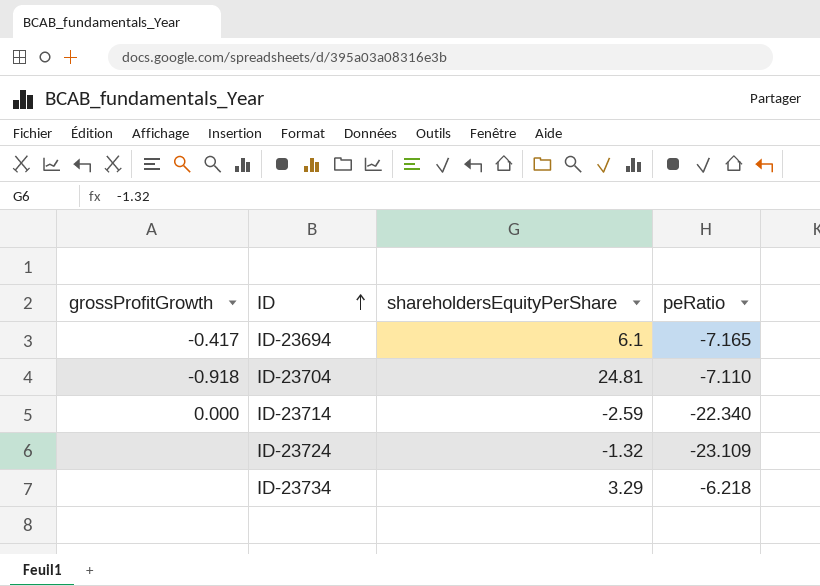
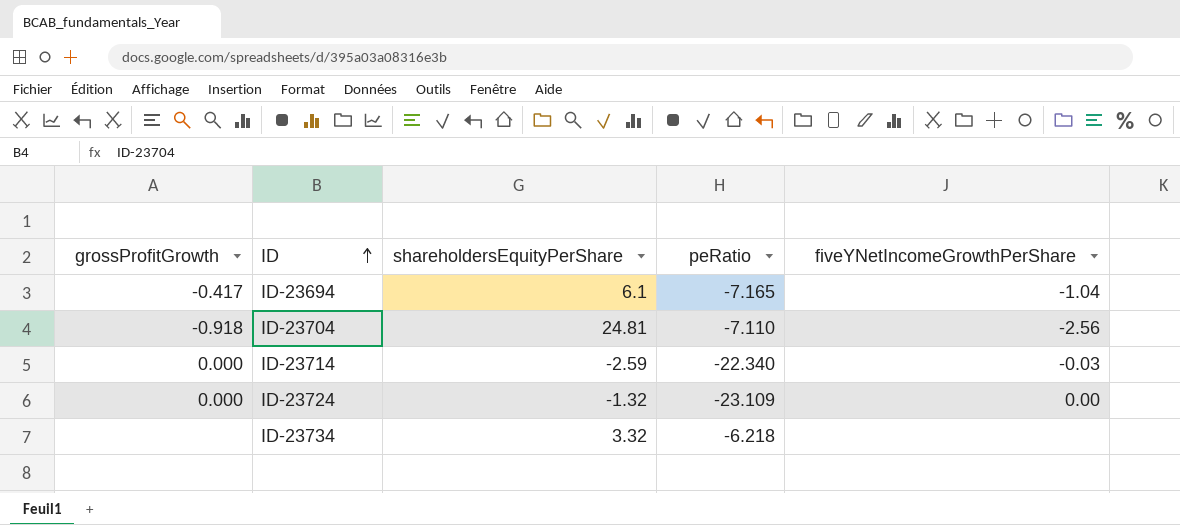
column fiveYNetIncomeGrowthPerShare | position: none -> 5
ID-23724 | grossProfitGrowth: none -> 0.000
ID-23734 | shareholdersEquityPerShare: 3.29 -> 3.32

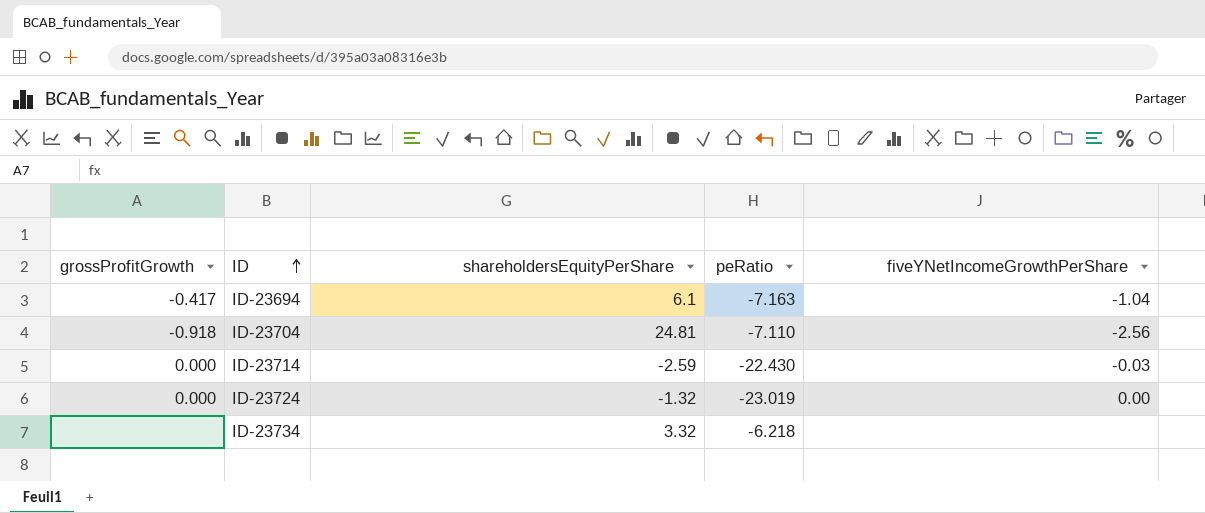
ID-23694 | peRatio: -7.165 -> -7.163
ID-23714 | peRatio: -22.340 -> -22.430
ID-23724 | peRatio: -23.109 -> -23.019

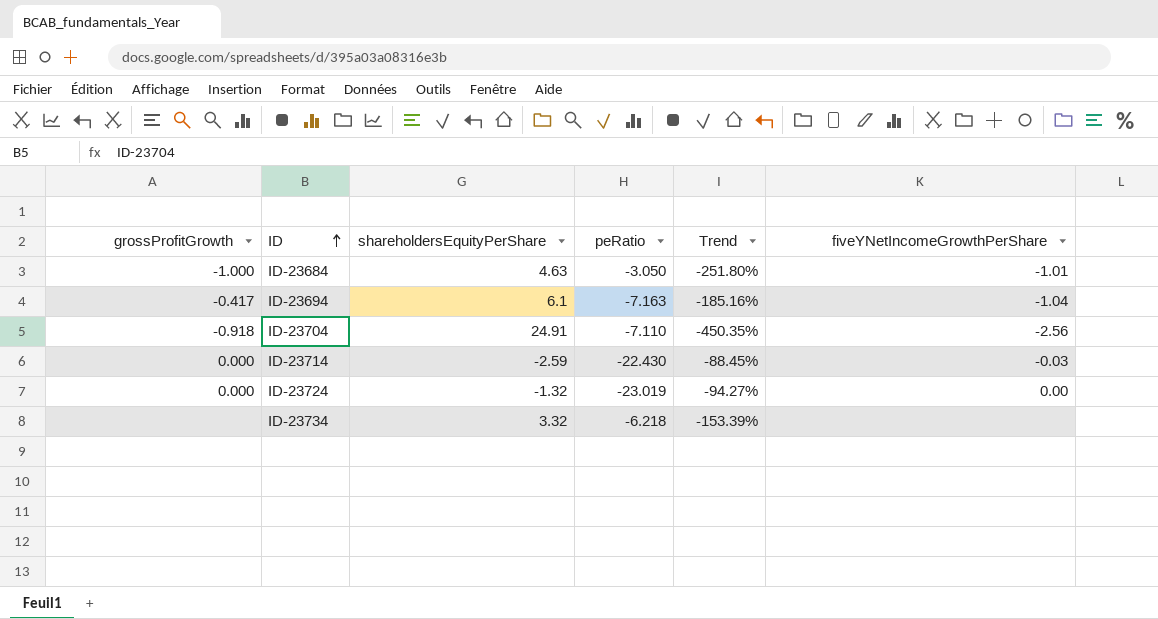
column Trend | formula: none -> ([shareholdersEquityPerShare] - [peRatio]) / [peRatio]
row ID-23684: none -> -1.000 | 4.63 | -3.050 | -251.80% | -1.01
ID-23704 | shareholdersEquityPerShare: 24.81 -> 24.91

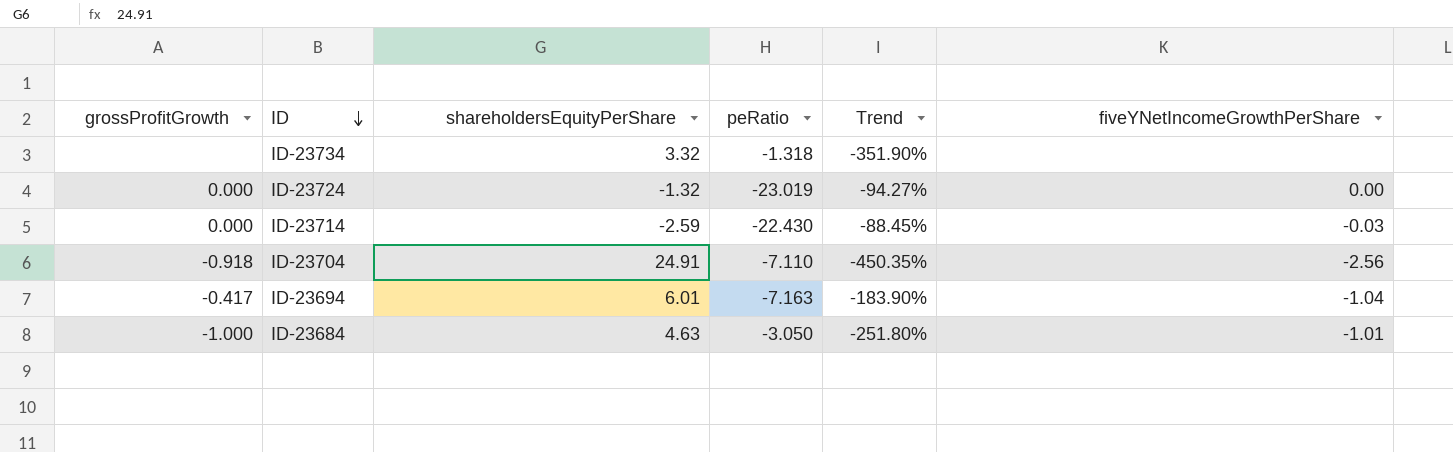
row order: ID ascending -> ID descending
ID-23734 | peRatio: -6.218 -> -1.318
ID-23734 | Trend: -153.39% -> -351.90%
ID-23694 | shareholdersEquityPerShare: 6.1 -> 6.01
ID-23694 | Trend: -185.16% -> -183.90%

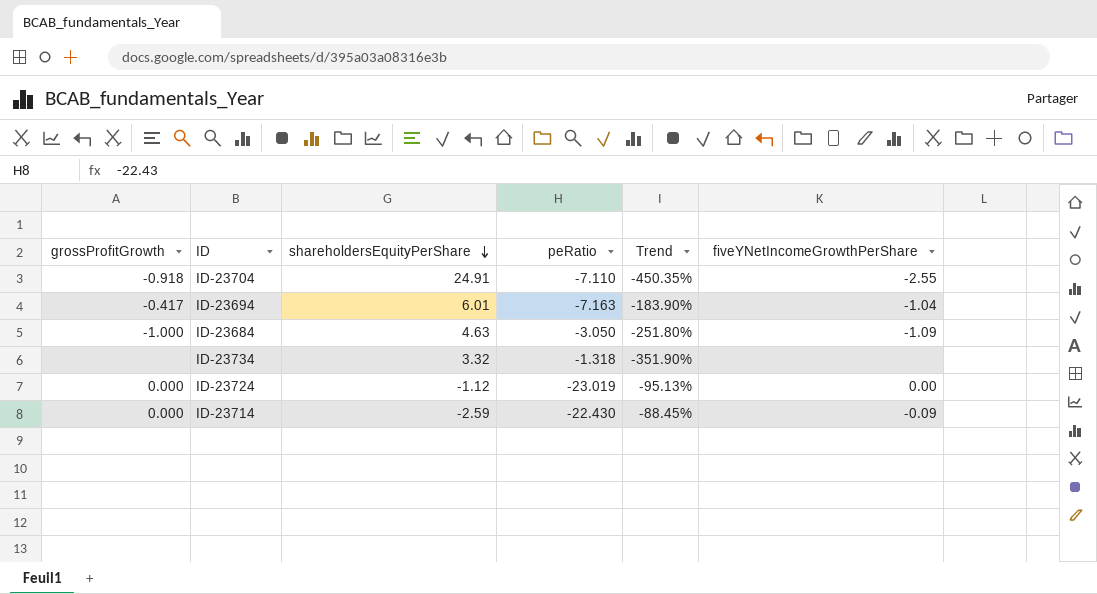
row order: ID descending -> shareholdersEquityPerShare descending
ID-23704 | fiveYNetIncomeGrowthPerShare: -2.56 -> -2.55
ID-23684 | fiveYNetIncomeGrowthPerShare: -1.01 -> -1.09
ID-23724 | shareholdersEquityPerShare: -1.32 -> -1.12
ID-23724 | Trend: -94.27% -> -95.13%
ID-23714 | fiveYNetIncomeGrowthPerShare: -0.03 -> -0.09

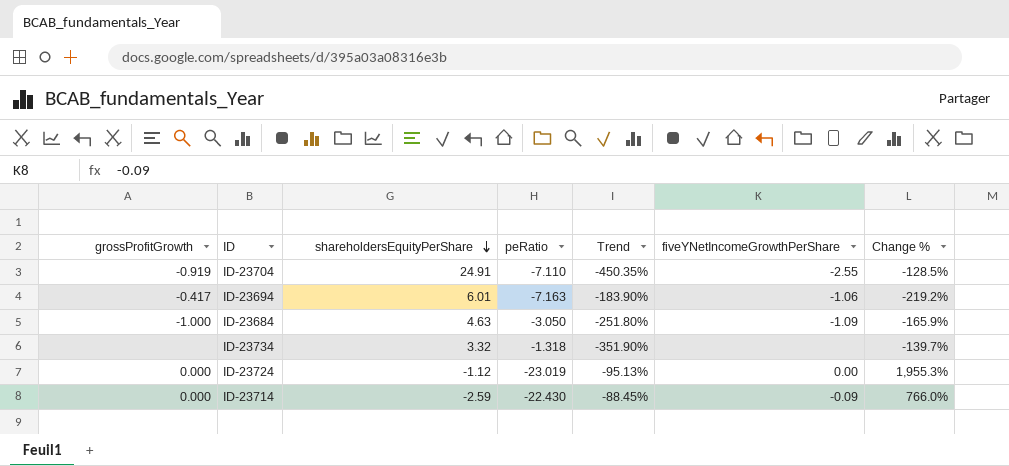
column Change % | formula: none -> ([peRatio] - [shareholdersEquityPerShare]) / [shareholdersEquityPerShare]
ID-23704 | grossProfitGrowth: -0.918 -> -0.919
ID-23694 | fiveYNetIncomeGrowthPerShare: -1.04 -> -1.06

